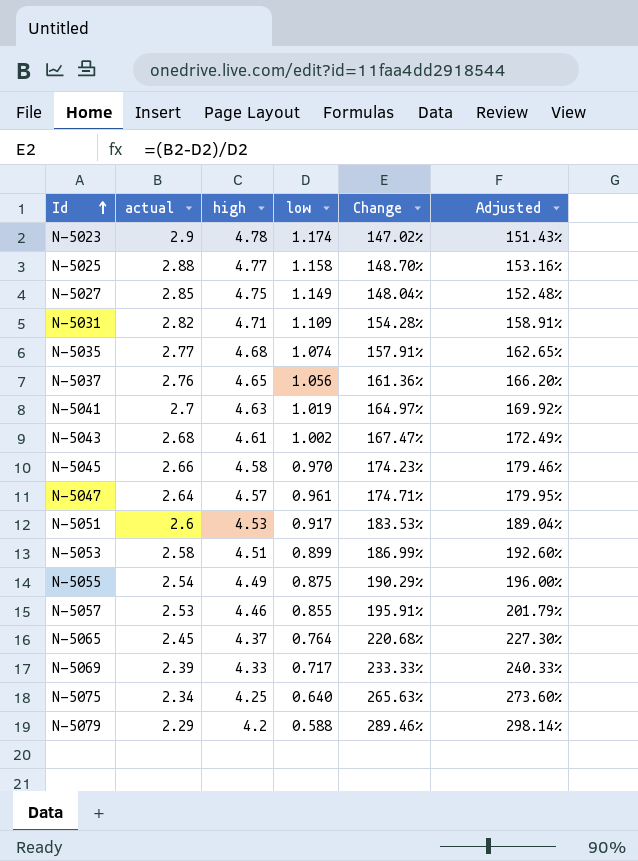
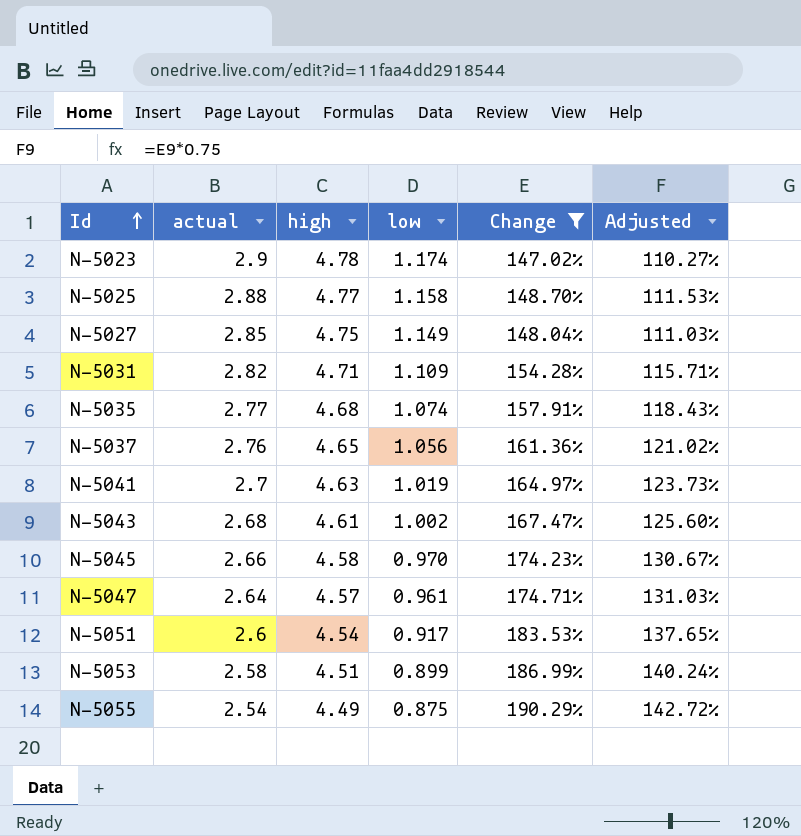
filter: none -> Change <= 190.29%
column Adjusted | formula: [Change] * 1.03 -> [Change] * 0.75
N-5051 | high: 4.53 -> 4.54

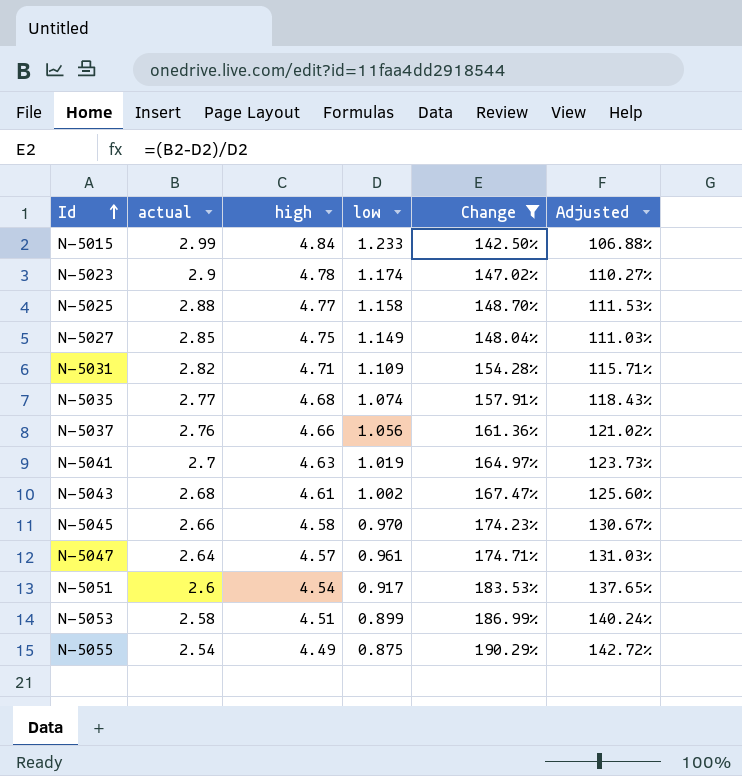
row N-5015: none -> 2.99 | 4.84 | 1.233 | 142.50% | 106.88%
N-5037 | high: 4.65 -> 4.66

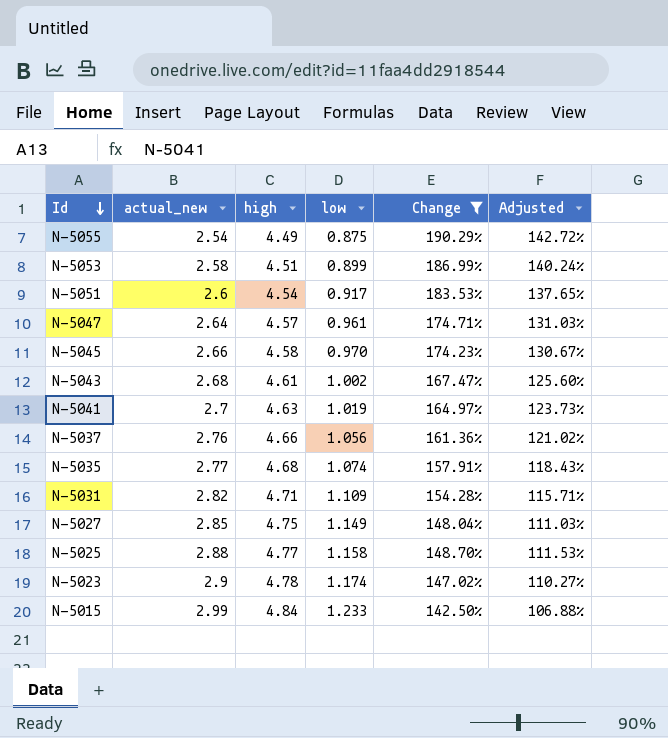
row order: Id ascending -> Id descending
column name: actual -> actual_new

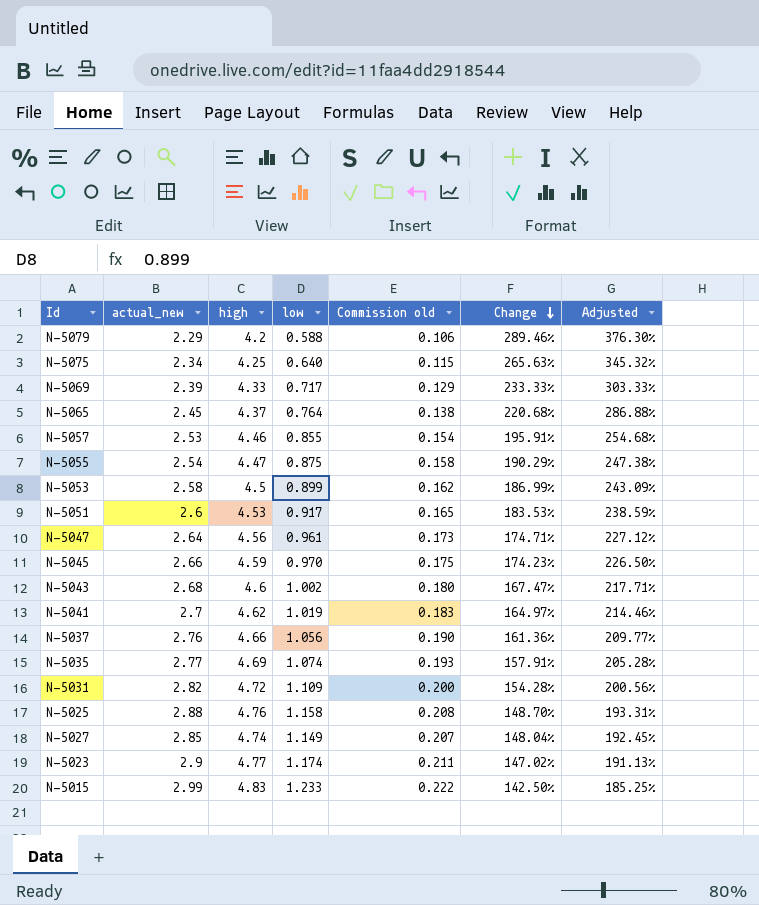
filter: Change <= 190.29% -> none
row order: Id descending -> Change descending
column Commission old | formula: none -> [low] * 0.18
column Adjusted | formula: [Change] * 0.75 -> [Change] * 1.3
N-5055 | high: 4.49 -> 4.47
N-5053 | high: 4.51 -> 4.5
N-5051 | high: 4.54 -> 4.53
N-5047 | high: 4.57 -> 4.56
N-5045 | high: 4.58 -> 4.59
N-5043 | high: 4.61 -> 4.6
N-5041 | high: 4.63 -> 4.62
N-5035 | high: 4.68 -> 4.69
N-5031 | high: 4.71 -> 4.72
N-5025 | high: 4.77 -> 4.76
N-5027 | high: 4.75 -> 4.74
N-5023 | high: 4.78 -> 4.77
N-5015 | high: 4.84 -> 4.83

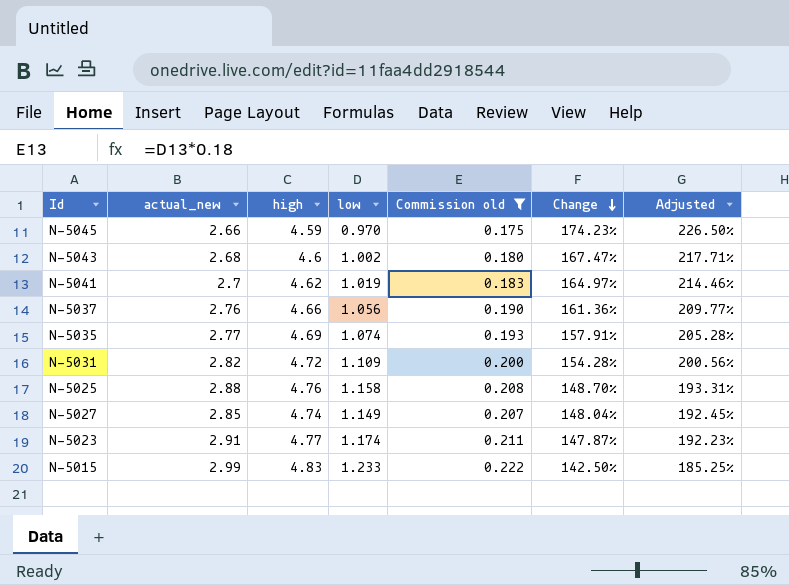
filter: none -> Commission old >= 0.175
N-5023 | actual_new: 2.9 -> 2.91
N-5023 | Change: 147.02% -> 147.87%
N-5023 | Adjusted: 191.13% -> 192.23%

